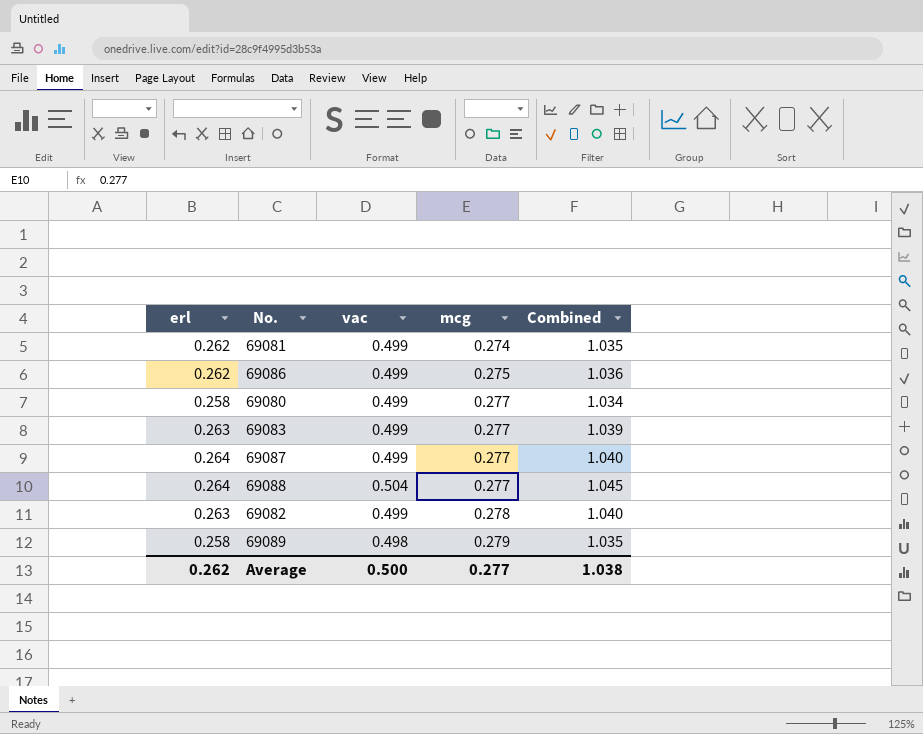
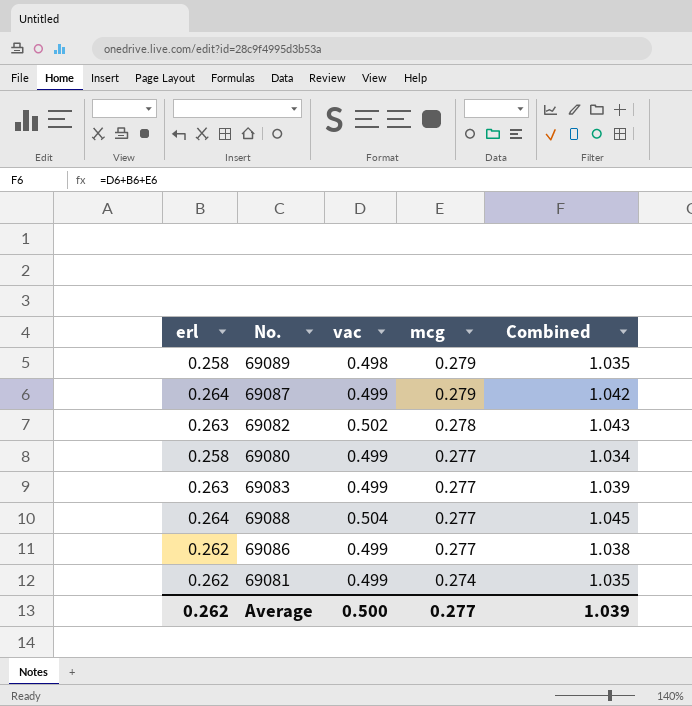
row order: mcg ascending -> mcg descending
69087 | mcg: 0.277 -> 0.279
69087 | Combined: 1.040 -> 1.042
69082 | vac: 0.499 -> 0.502
69082 | Combined: 1.040 -> 1.043
69086 | mcg: 0.275 -> 0.277
69086 | Combined: 1.036 -> 1.038
Average | Combined: 1.038 -> 1.039

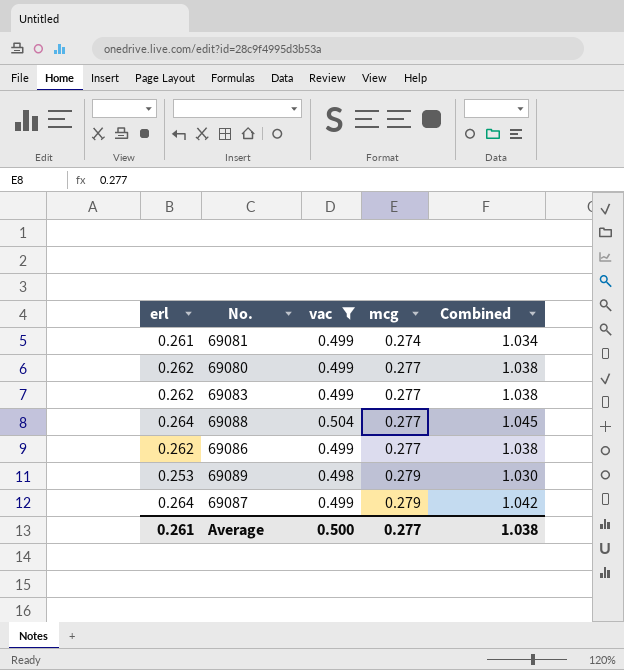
filter: none -> vac != 0.502
row order: mcg descending -> mcg ascending
69081 | erl: 0.262 -> 0.261
69081 | Combined: 1.035 -> 1.034
69080 | erl: 0.258 -> 0.262
69080 | Combined: 1.034 -> 1.038
69083 | erl: 0.263 -> 0.262
69083 | Combined: 1.039 -> 1.038
69089 | erl: 0.258 -> 0.253
69089 | Combined: 1.035 -> 1.030
Average | erl: 0.262 -> 0.261
Average | Combined: 1.039 -> 1.038

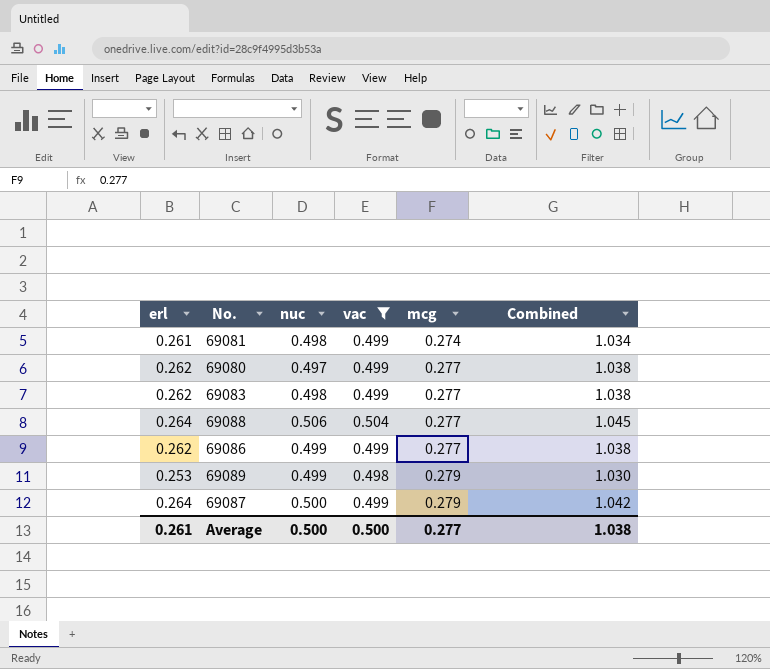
column nuc | position: none -> 3

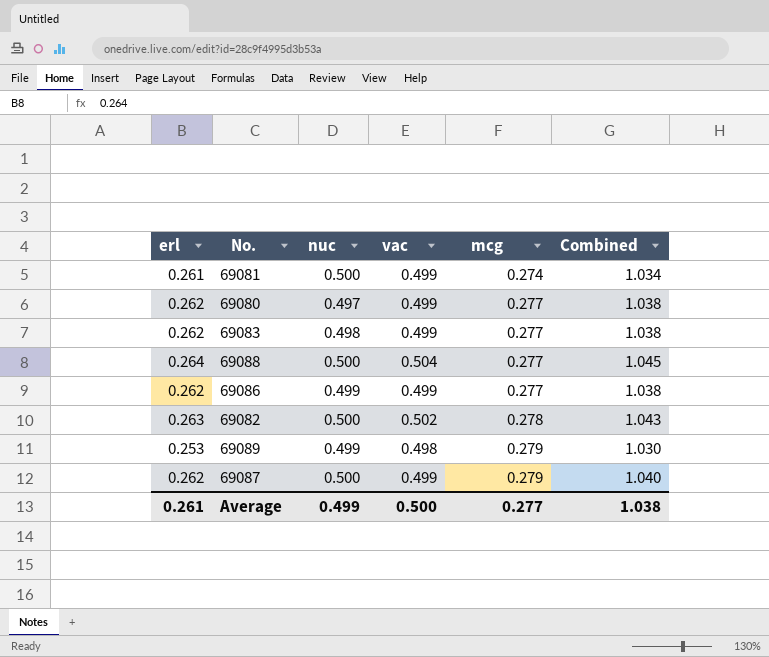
filter: vac != 0.502 -> none
69081 | nuc: 0.498 -> 0.500
69088 | nuc: 0.506 -> 0.500
69087 | erl: 0.264 -> 0.262
69087 | Combined: 1.042 -> 1.040
Average | nuc: 0.500 -> 0.499

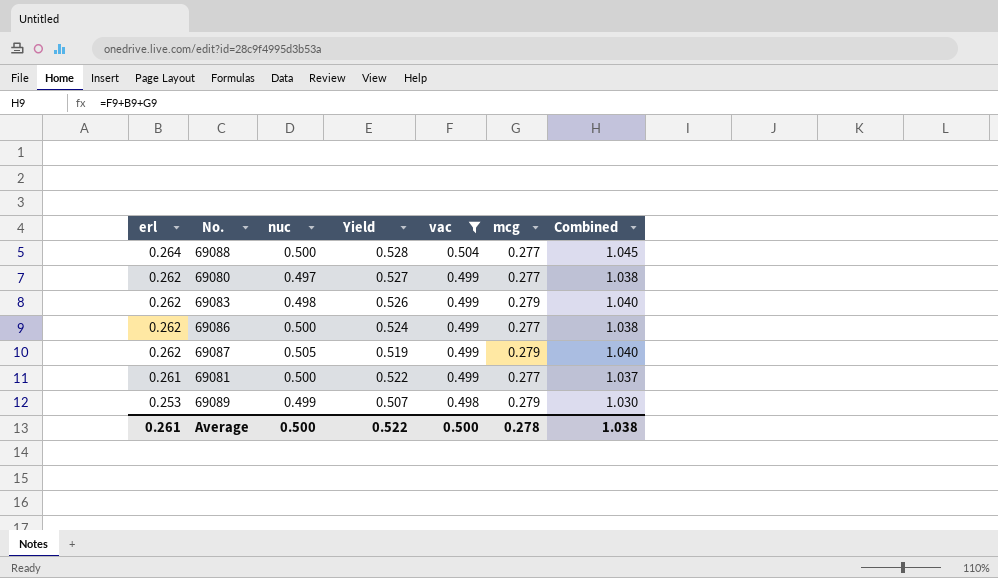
filter: none -> vac != 0.502
row order: mcg ascending -> erl descending
column Yield | formula: none -> [erl] / [nuc]
69083 | mcg: 0.277 -> 0.279
69083 | Combined: 1.038 -> 1.040
69086 | nuc: 0.499 -> 0.500
69087 | nuc: 0.500 -> 0.505
69081 | mcg: 0.274 -> 0.277
69081 | Combined: 1.034 -> 1.037
Average | nuc: 0.499 -> 0.500
Average | mcg: 0.277 -> 0.278

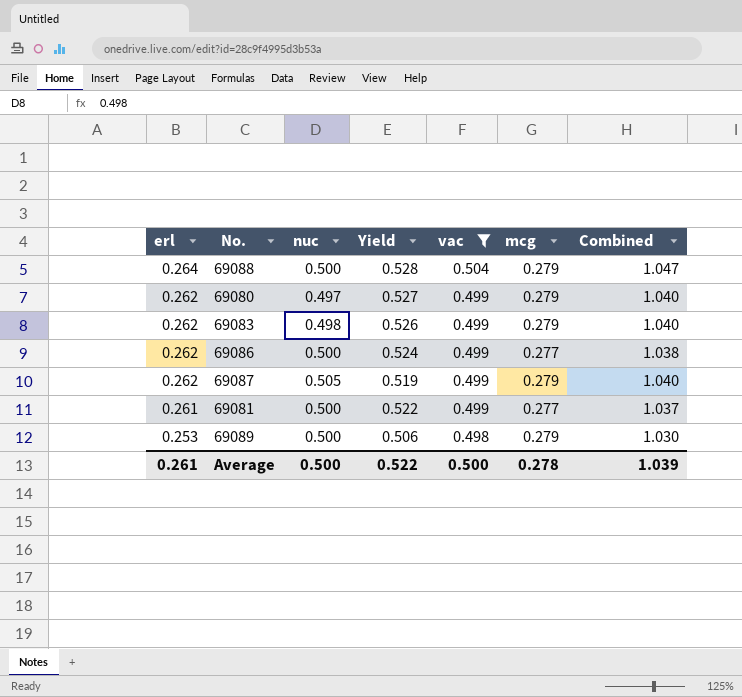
69088 | mcg: 0.277 -> 0.279
69088 | Combined: 1.045 -> 1.047
69080 | mcg: 0.277 -> 0.279
69080 | Combined: 1.038 -> 1.040
69089 | nuc: 0.499 -> 0.500
69089 | Yield: 0.507 -> 0.506
Average | Combined: 1.038 -> 1.039

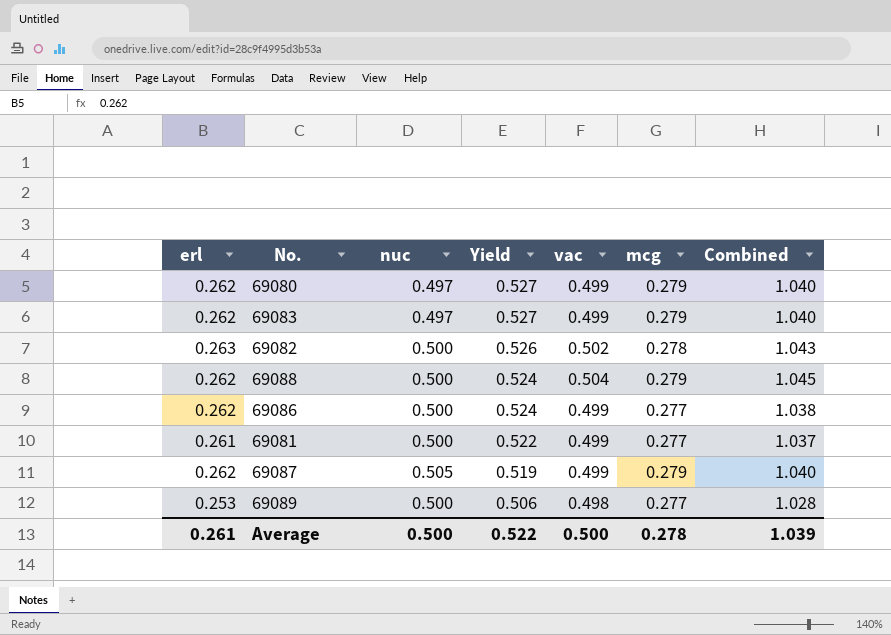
filter: vac != 0.502 -> none
row order: erl descending -> Yield descending
69083 | nuc: 0.498 -> 0.497
69083 | Yield: 0.526 -> 0.527
69088 | erl: 0.264 -> 0.262
69088 | Yield: 0.528 -> 0.524
69088 | Combined: 1.047 -> 1.045
69089 | mcg: 0.279 -> 0.277
69089 | Combined: 1.030 -> 1.028

